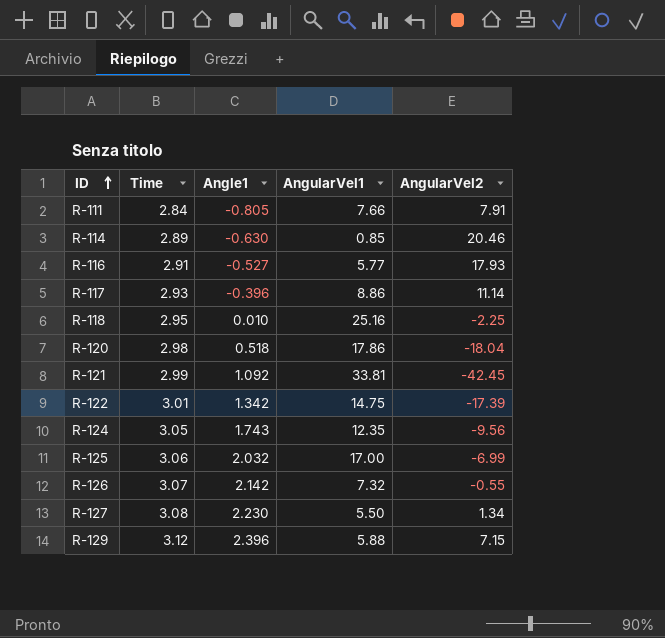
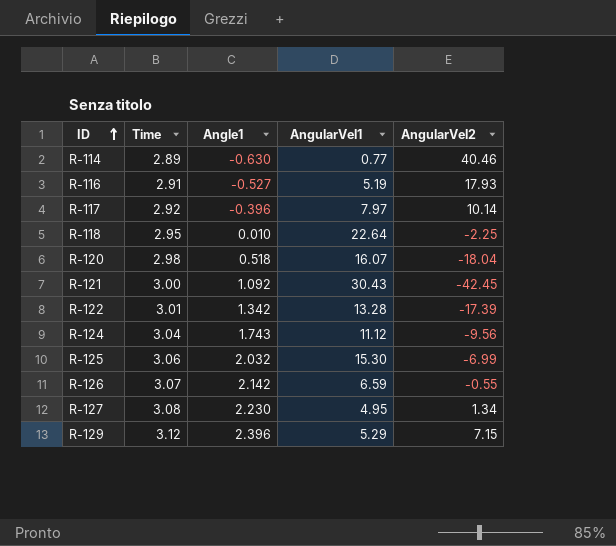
row R-111: 2.84 | -0.805 | 7.66 | 7.91 -> none
R-114 | AngularVel1: 0.85 -> 0.77
R-114 | AngularVel2: 20.46 -> 40.46
R-116 | AngularVel1: 5.77 -> 5.19
R-117 | Time: 2.93 -> 2.92
R-117 | AngularVel1: 8.86 -> 7.97
R-117 | AngularVel2: 11.14 -> 10.14
R-118 | AngularVel1: 25.16 -> 22.64
R-120 | AngularVel1: 17.86 -> 16.07
R-121 | Time: 2.99 -> 3.00
R-121 | AngularVel1: 33.81 -> 30.43
R-122 | AngularVel1: 14.75 -> 13.28
R-124 | Time: 3.05 -> 3.04
R-124 | AngularVel1: 12.35 -> 11.12
R-125 | AngularVel1: 17.00 -> 15.30
R-126 | AngularVel1: 7.32 -> 6.59
R-127 | AngularVel1: 5.50 -> 4.95
R-129 | AngularVel1: 5.88 -> 5.29

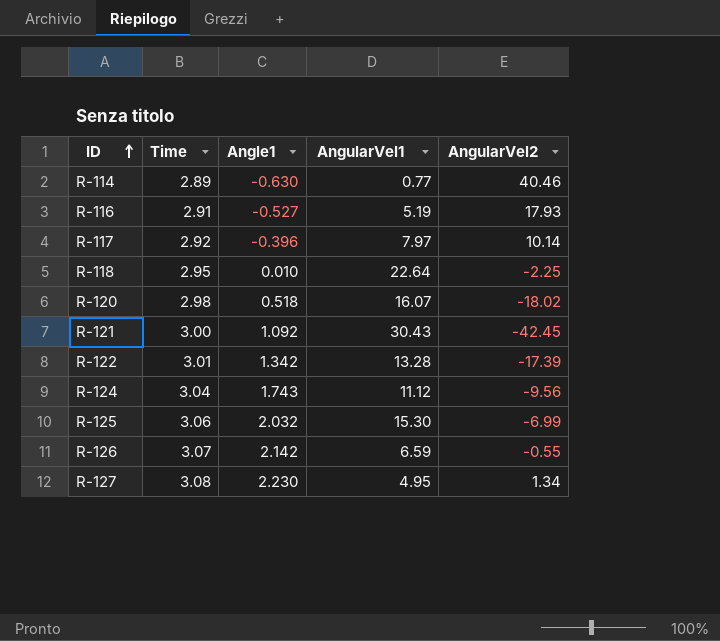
row R-129: 3.12 | 2.396 | 5.29 | 7.15 -> none
R-120 | AngularVel2: -18.04 -> -18.02

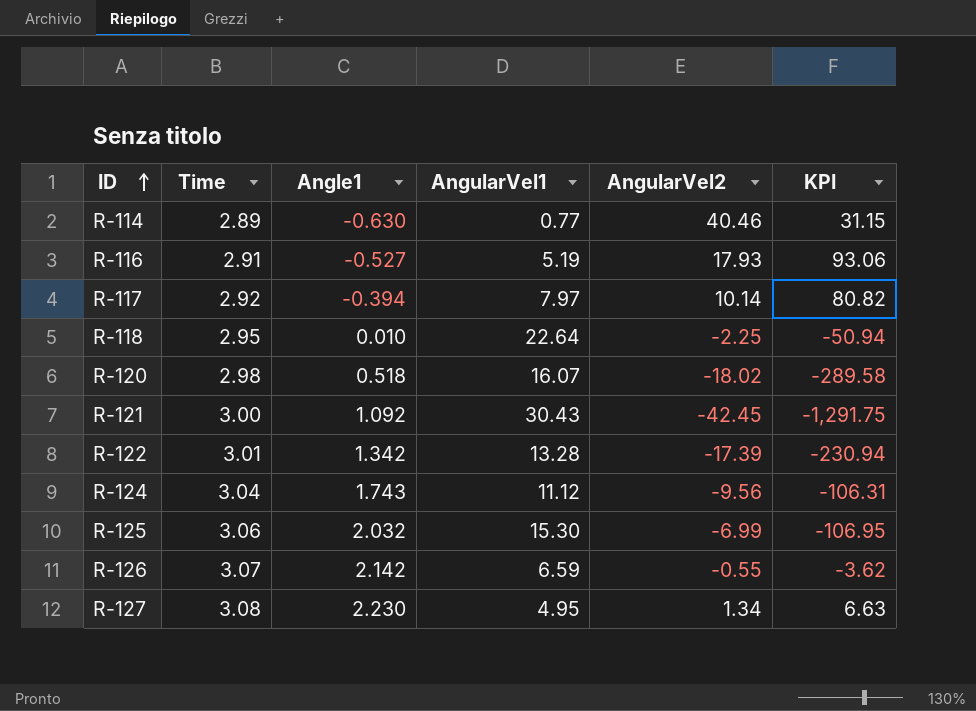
column KPI | formula: none -> [AngularVel1] * [AngularVel2]
R-117 | Angle1: -0.396 -> -0.394

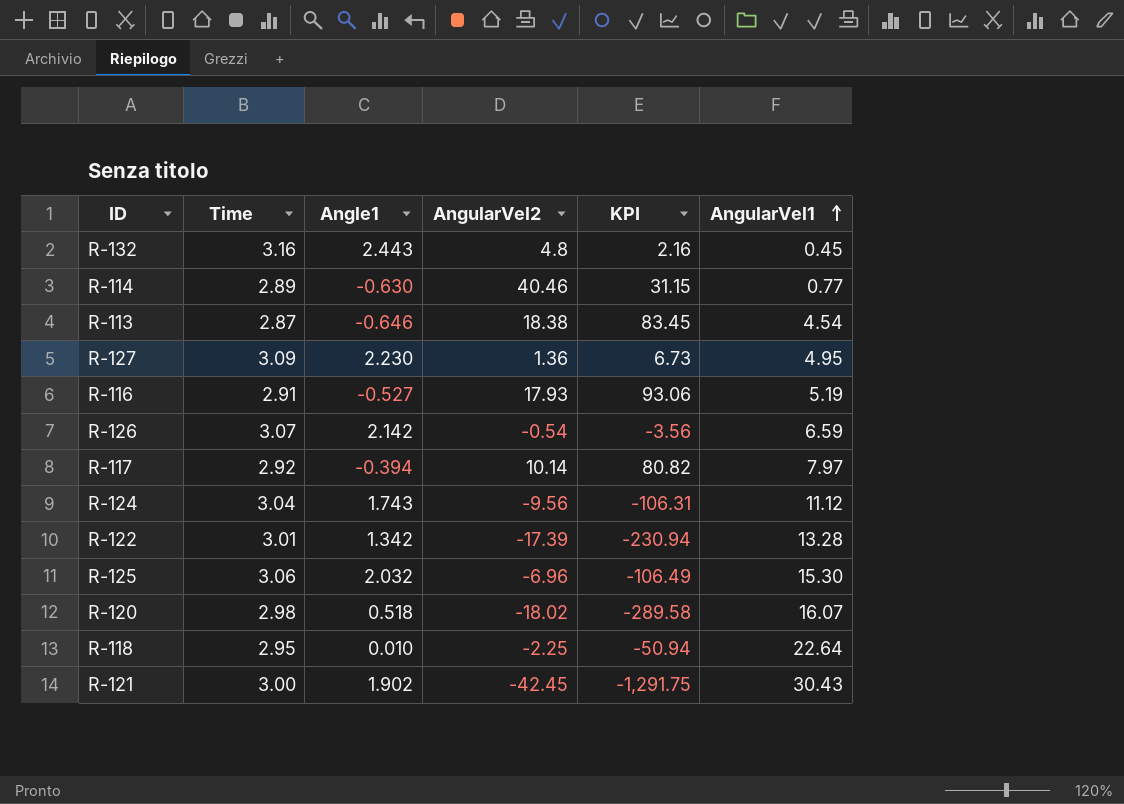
row order: ID ascending -> AngularVel1 ascending
column AngularVel1 | position: 4 -> 6
row R-132: none -> 3.16 | 2.443 | 4.8 | 2.16 | 0.45
row R-113: none -> 2.87 | -0.646 | 18.38 | 83.45 | 4.54
R-127 | Time: 3.08 -> 3.09
R-127 | AngularVel2: 1.34 -> 1.36
R-127 | KPI: 6.63 -> 6.73
R-126 | AngularVel2: -0.55 -> -0.54
R-126 | KPI: -3.62 -> -3.56
R-125 | AngularVel2: -6.99 -> -6.96
R-125 | KPI: -106.95 -> -106.49
R-121 | Angle1: 1.092 -> 1.902

